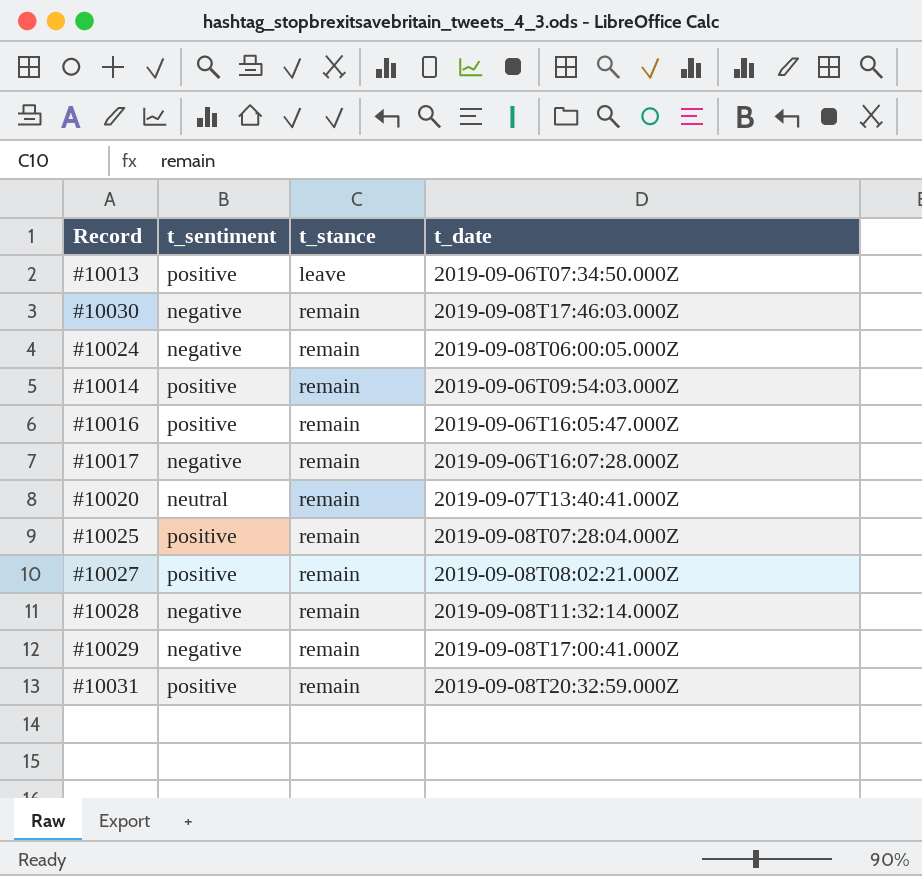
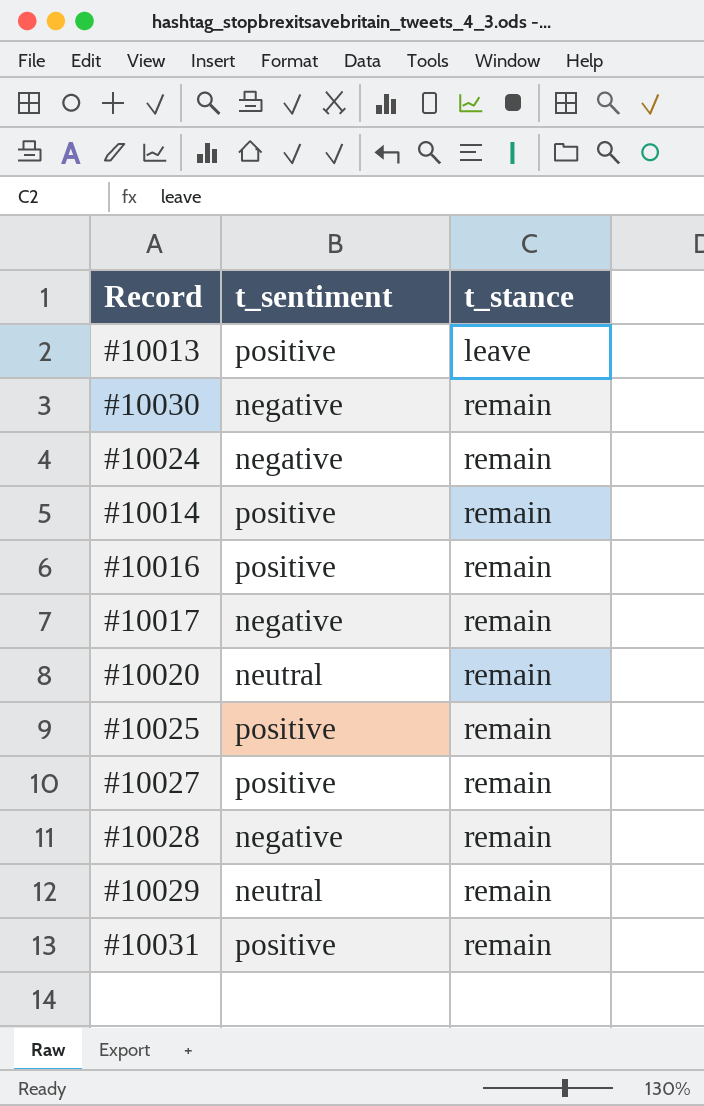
column t_date | position: 4 -> none
#10029 | t_sentiment: negative -> neutral

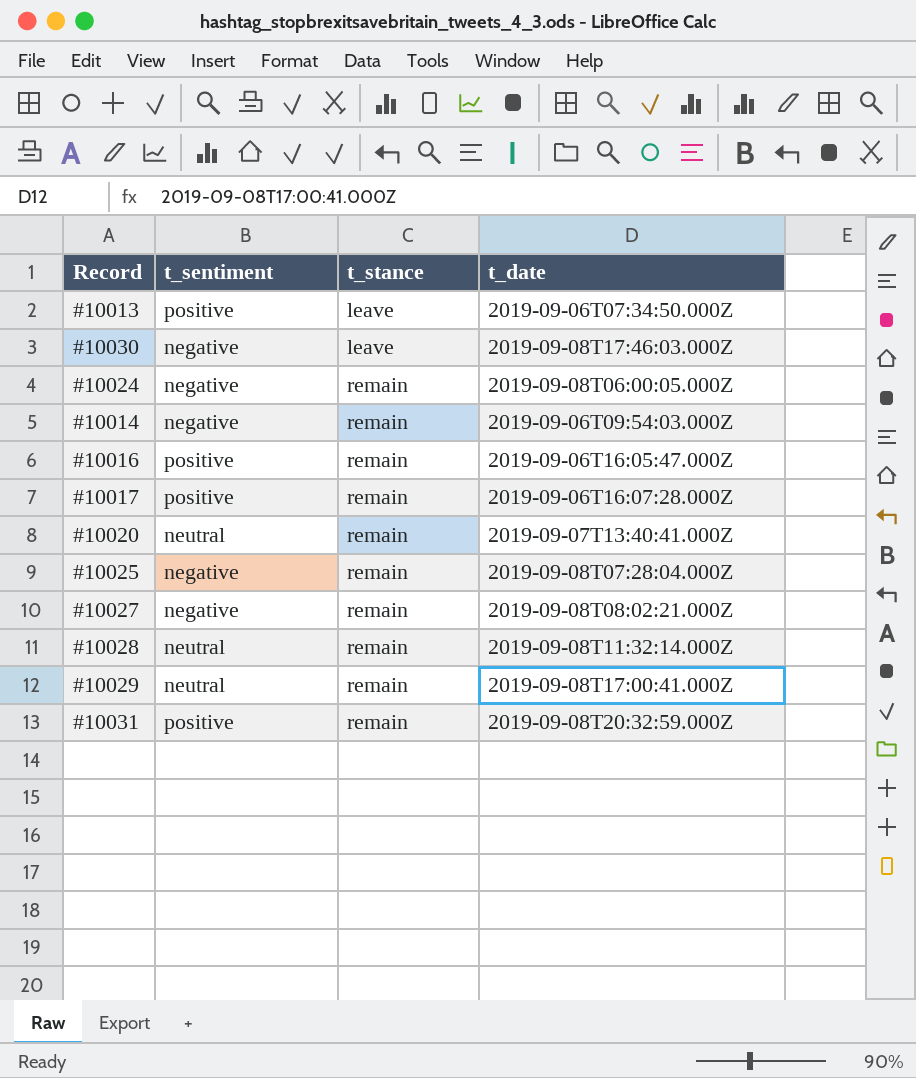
column t_date | position: none -> 4
#10030 | t_stance: remain -> leave
#10014 | t_sentiment: positive -> negative
#10017 | t_sentiment: negative -> positive
#10025 | t_sentiment: positive -> negative
#10027 | t_sentiment: positive -> negative
#10028 | t_sentiment: negative -> neutral

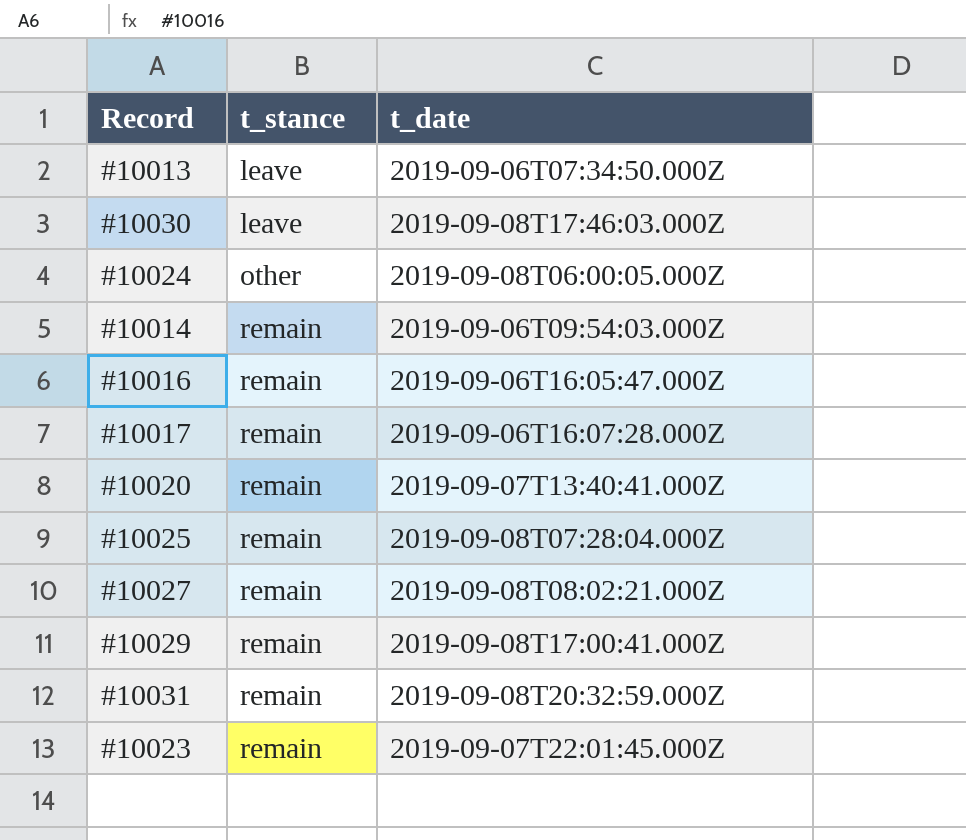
column t_sentiment | position: 2 -> none
row #10028: neutral | remain | 2019-09-08T11:32:14.000Z -> none
#10024 | t_stance: remain -> other
row #10023: none -> remain | 2019-09-07T22:01:45.000Z

